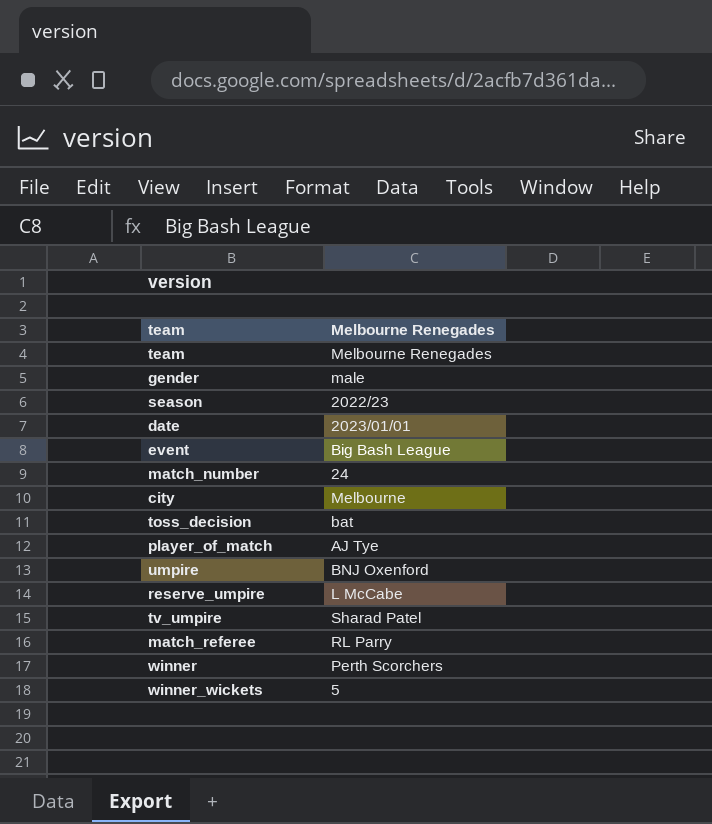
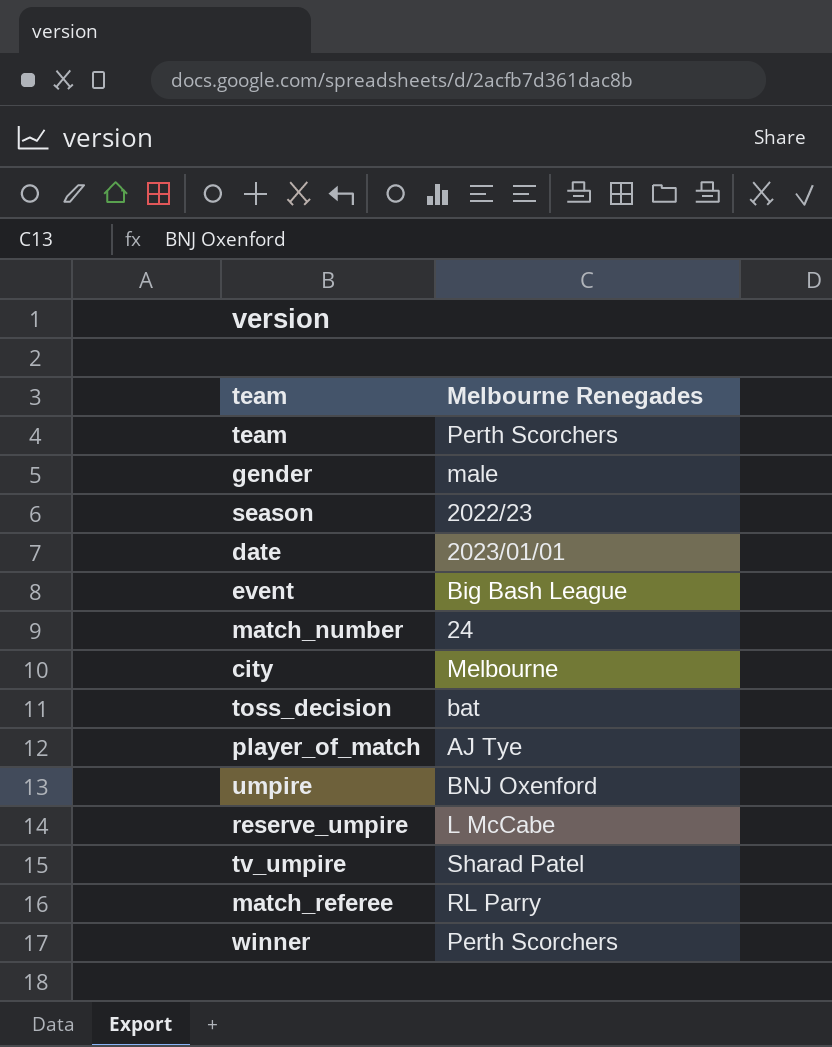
row winner_wickets: 5 -> none
team | Melbourne Renegades: Melbourne Renegades -> Perth Scorchers

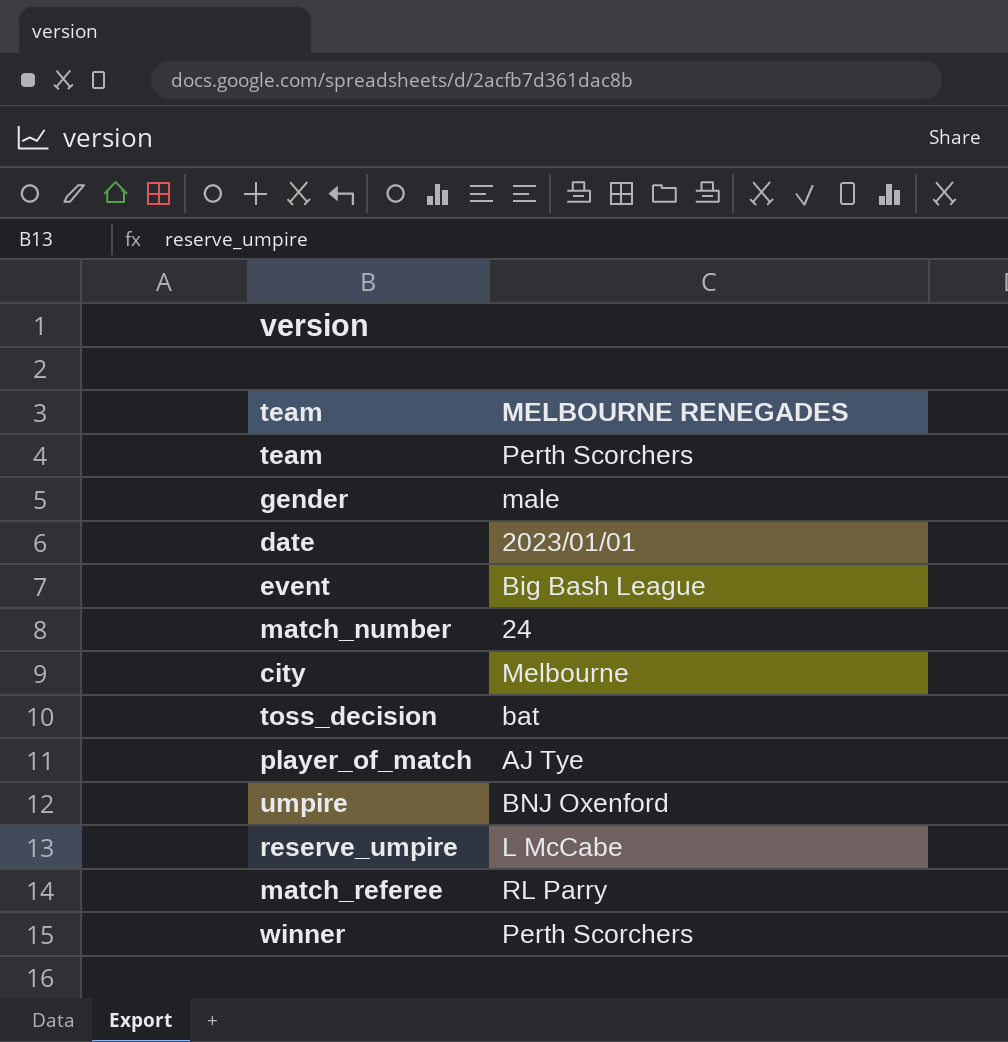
column name: Melbourne Renegades -> MELBOURNE RENEGADES
row season: 2022/23 -> none
row tv_umpire: Sharad Patel -> none

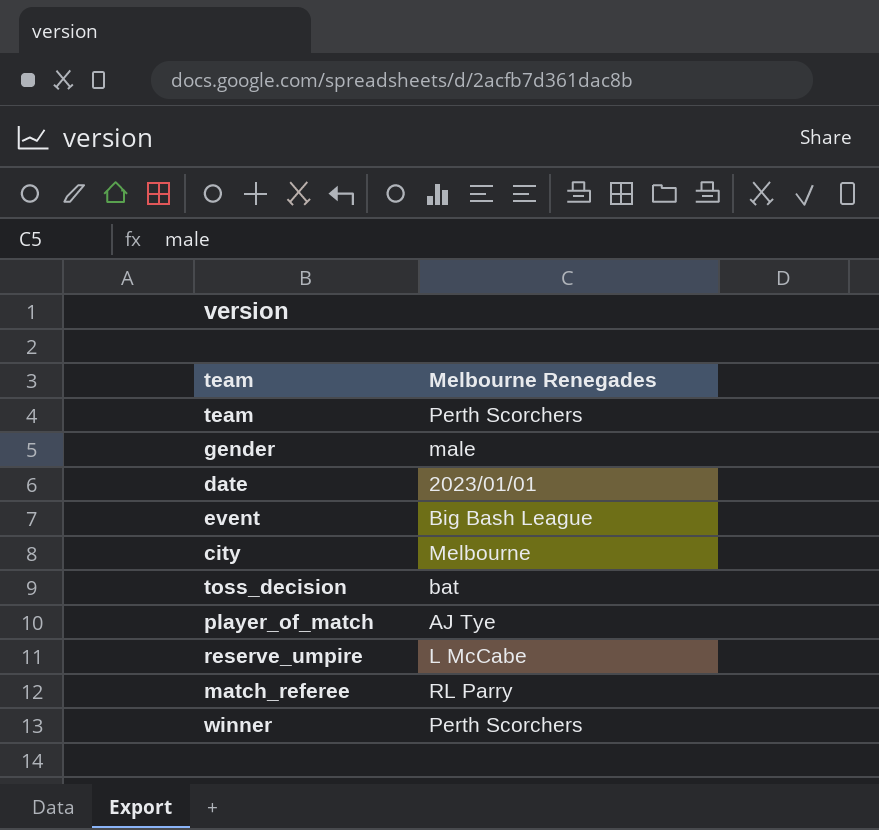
column name: MELBOURNE RENEGADES -> Melbourne Renegades
row match_number: 24 -> none
row umpire: BNJ Oxenford -> none

